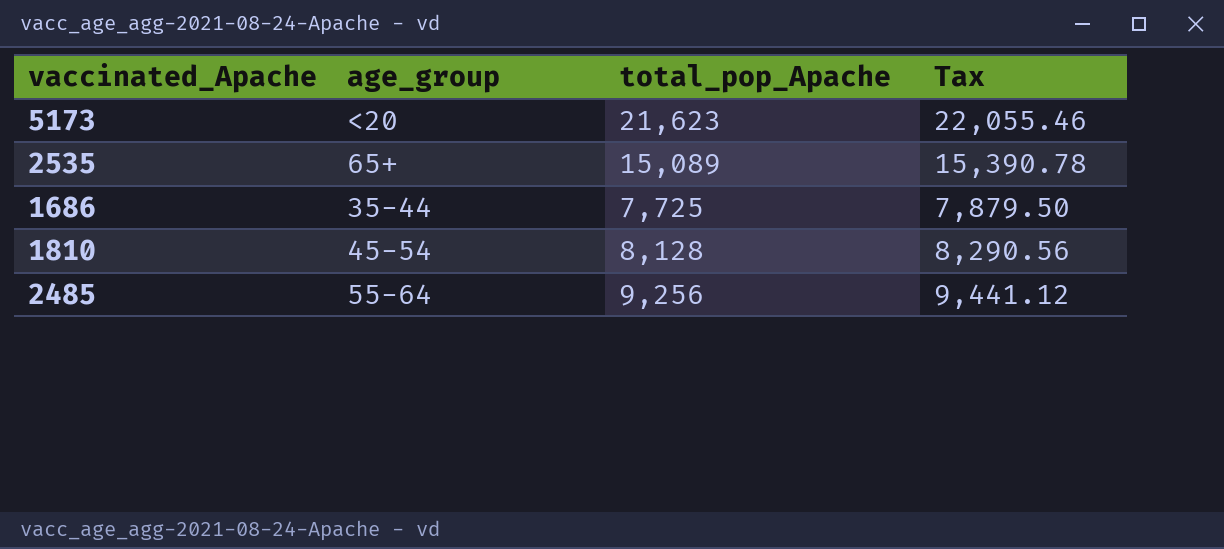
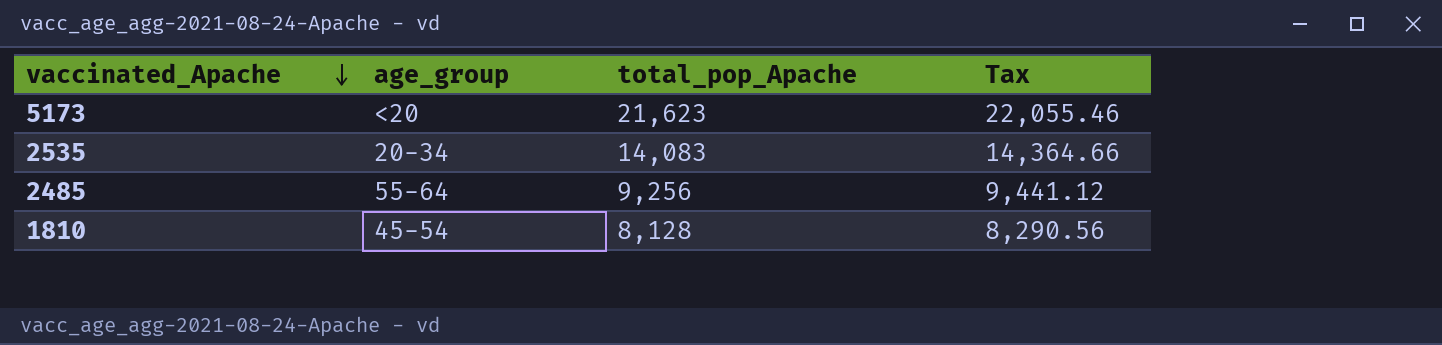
row order: none -> vaccinated_Apache descending
row 1686: 35-44 | 7,725 | 7,879.50 -> none
2535 | age_group: 65+ -> 20-34
2535 | total_pop_Apache: 15,089 -> 14,083
2535 | Tax: 15,390.78 -> 14,364.66

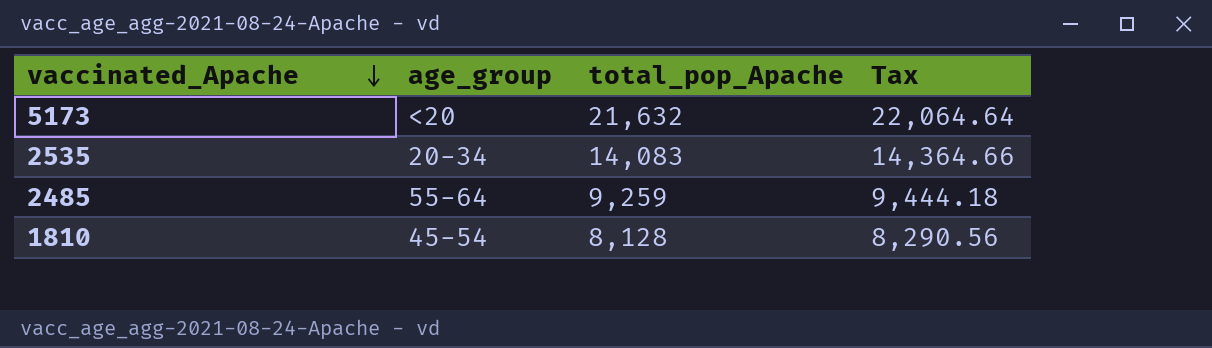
5173 | total_pop_Apache: 21,623 -> 21,632
5173 | Tax: 22,055.46 -> 22,064.64
2485 | total_pop_Apache: 9,256 -> 9,259
2485 | Tax: 9,441.12 -> 9,444.18

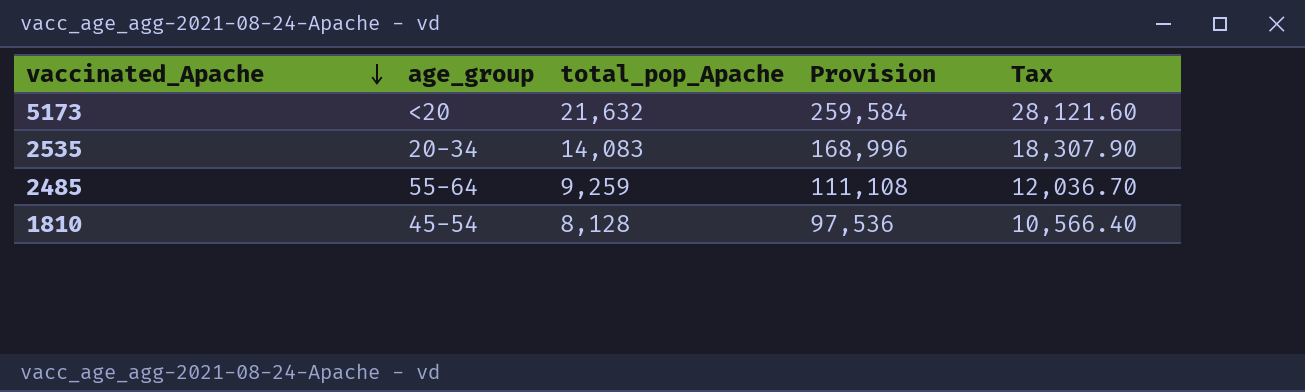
column Provision | formula: none -> [total_pop_Apache] * 12
column Tax | formula: [total_pop_Apache] * 1.02 -> [total_pop_Apache] * 1.3

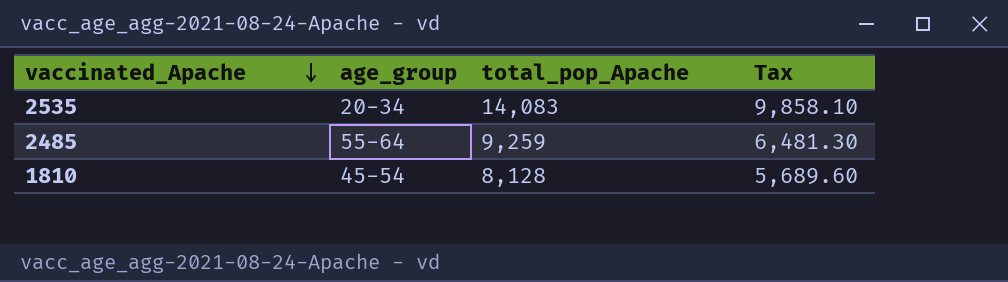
column Provision | formula: [total_pop_Apache] * 12 -> none
column Tax | formula: [total_pop_Apache] * 1.3 -> [total_pop_Apache] * 0.7
row 5173: <20 | 21,632 | 259,584 | 28,121.60 -> none

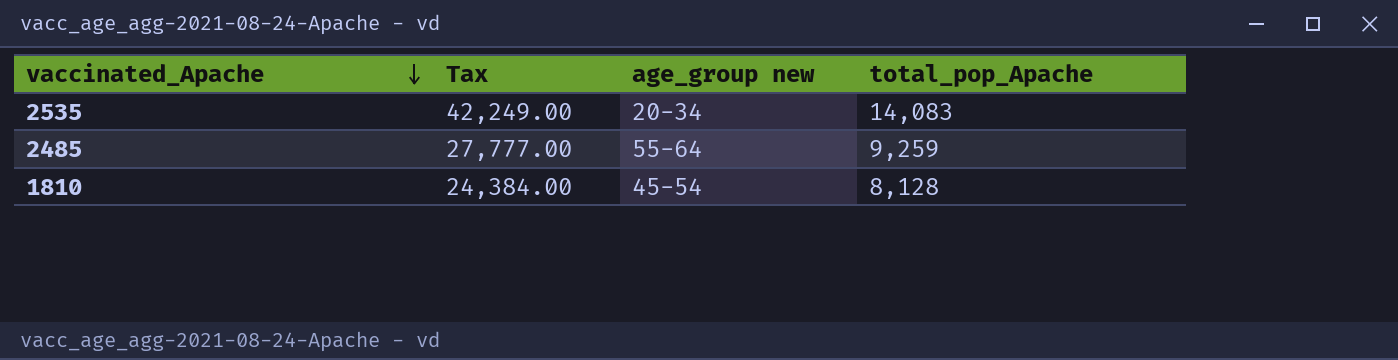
column Tax | formula: [total_pop_Apache] * 0.7 -> [total_pop_Apache] * 3
column Tax | position: 4 -> 2
column name: age_group -> age_group new

